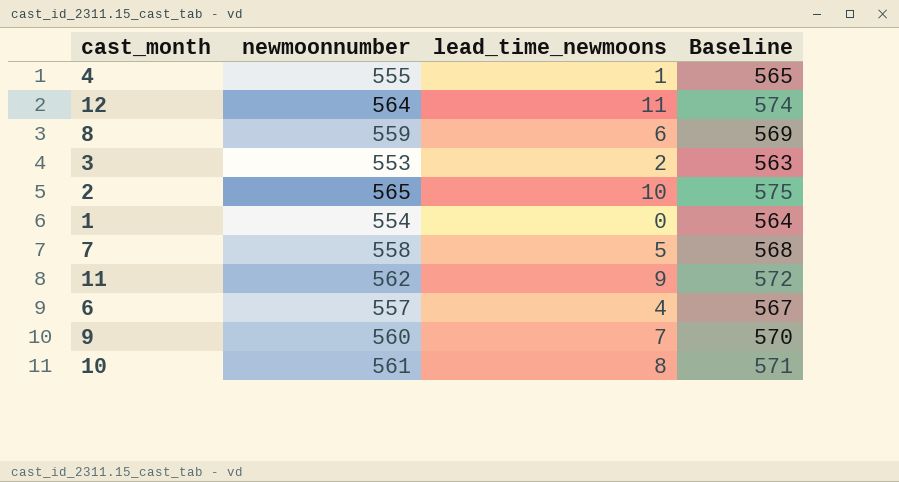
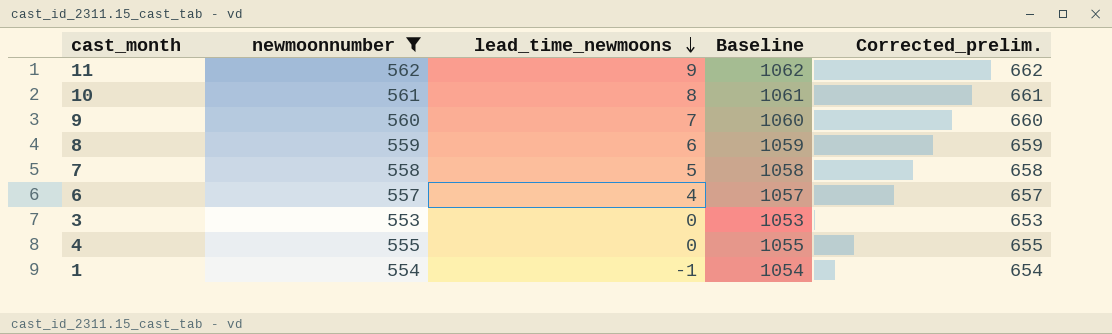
filter: none -> newmoonnumber <= 562
row order: none -> lead_time_newmoons descending
column Baseline | formula: [newmoonnumber] + 10 -> [newmoonnumber] + 500
column Corrected_prelim. | formula: none -> [newmoonnumber] + 100
3 | lead_time_newmoons: 2 -> 0
4 | lead_time_newmoons: 1 -> 0
1 | lead_time_newmoons: 0 -> -1

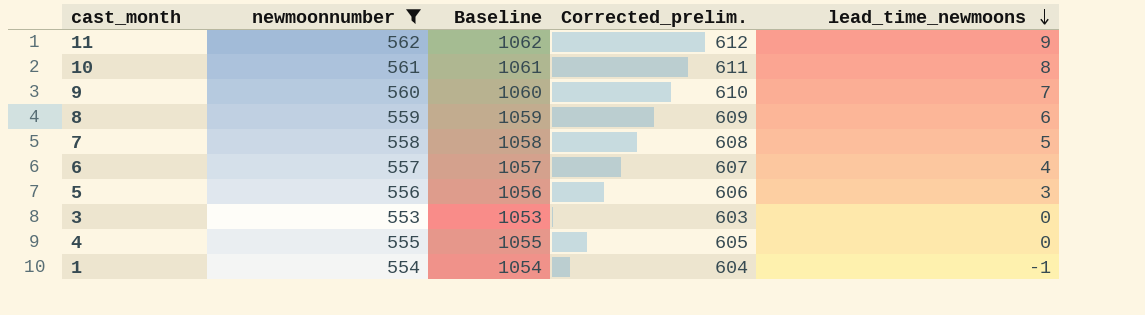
column Corrected_prelim. | formula: [newmoonnumber] + 100 -> [newmoonnumber] + 50
column lead_time_newmoons | position: 3 -> 5
row 5: none -> 556 | 1056 | 606 | 3

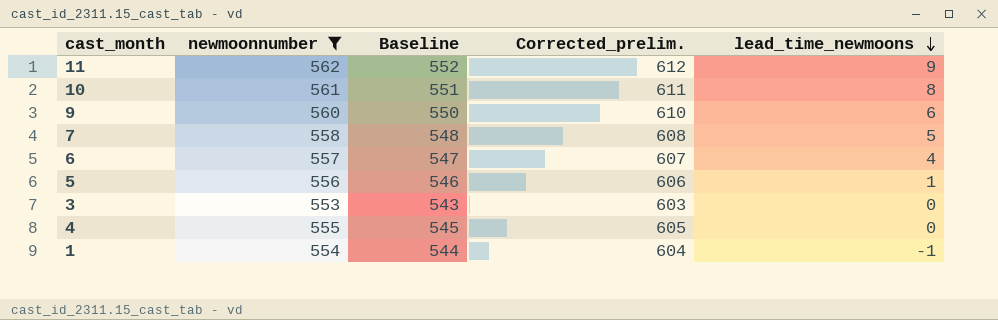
column Baseline | formula: [newmoonnumber] + 500 -> [newmoonnumber] - 10
row 8: 559 | 1059 | 609 | 6 -> none
9 | lead_time_newmoons: 7 -> 6
5 | lead_time_newmoons: 3 -> 1

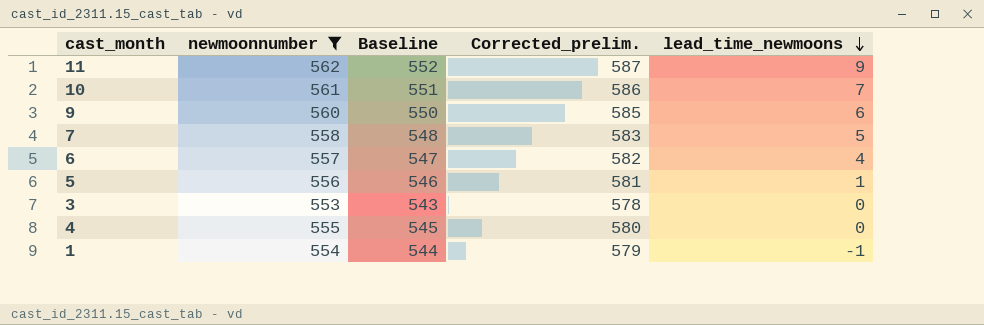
column Corrected_prelim. | formula: [newmoonnumber] + 50 -> [newmoonnumber] + 25
10 | lead_time_newmoons: 8 -> 7

